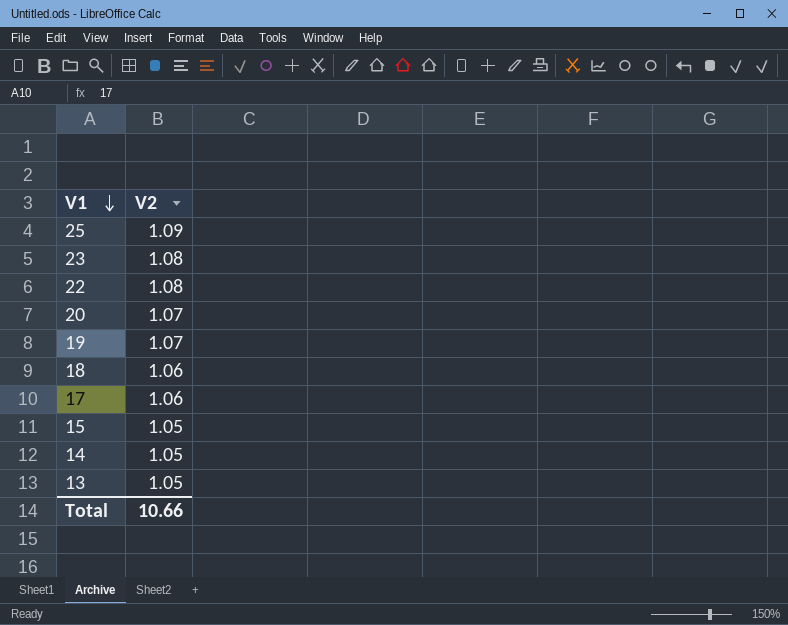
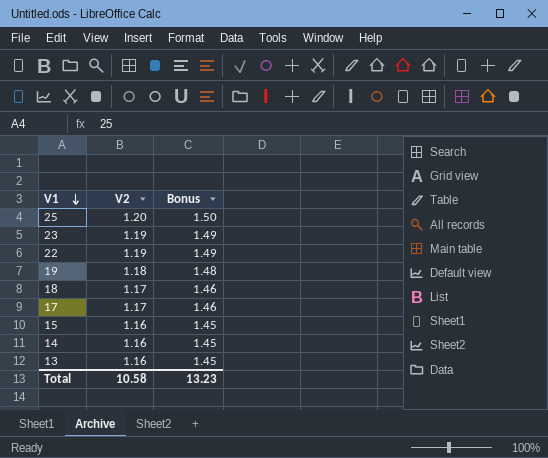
column Bonus | formula: none -> [V2] * 1.25
row 20: 1.07 -> none
25 | V2: 1.09 -> 1.20
23 | V2: 1.08 -> 1.19
22 | V2: 1.08 -> 1.19
19 | V2: 1.07 -> 1.18
18 | V2: 1.06 -> 1.17
17 | V2: 1.06 -> 1.17
15 | V2: 1.05 -> 1.16
14 | V2: 1.05 -> 1.16
13 | V2: 1.05 -> 1.16
Total | V2: 10.66 -> 10.58

